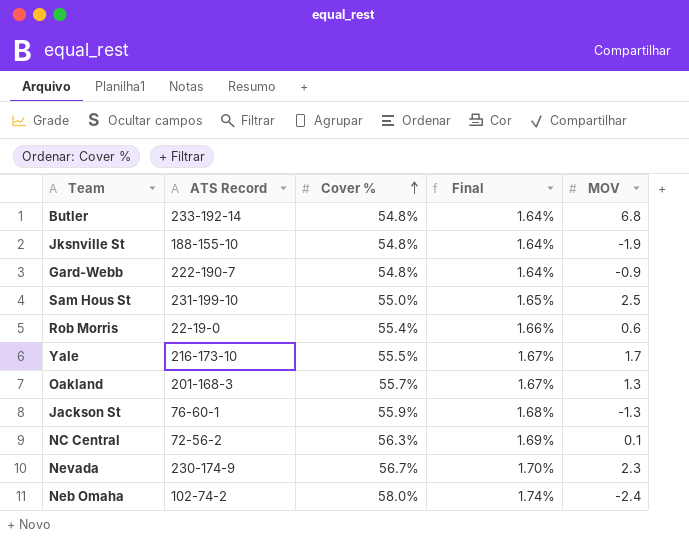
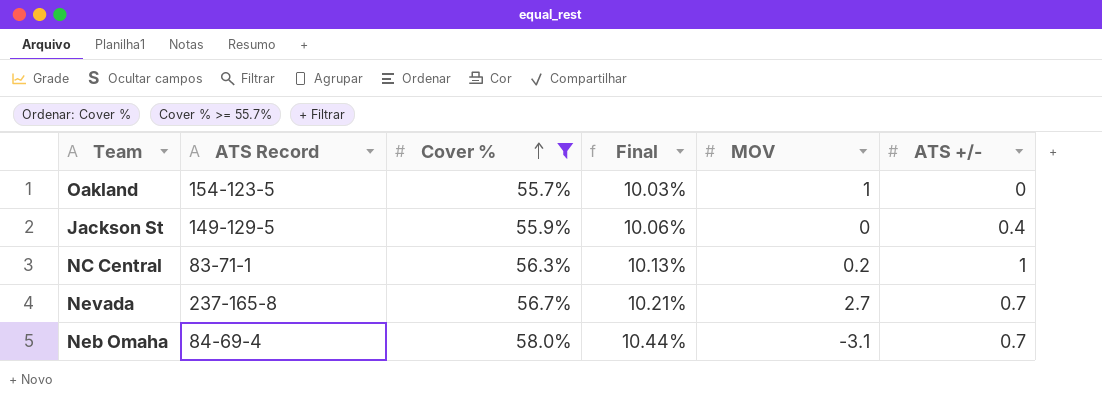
filter: none -> Cover % >= 55.7%
column Final | formula: [Cover %] * 0.03 -> [Cover %] * 0.18
column ATS +/- | position: none -> 6
Oakland | ATS Record: 201-168-3 -> 154-123-5
Oakland | MOV: 1.3 -> 1
Jackson St | ATS Record: 76-60-1 -> 149-129-5
Jackson St | MOV: -1.3 -> 0
NC Central | ATS Record: 72-56-2 -> 83-71-1
NC Central | MOV: 0.1 -> 0.2
Nevada | ATS Record: 230-174-9 -> 237-165-8
Nevada | MOV: 2.3 -> 2.7
Neb Omaha | ATS Record: 102-74-2 -> 84-69-4
Neb Omaha | MOV: -2.4 -> -3.1

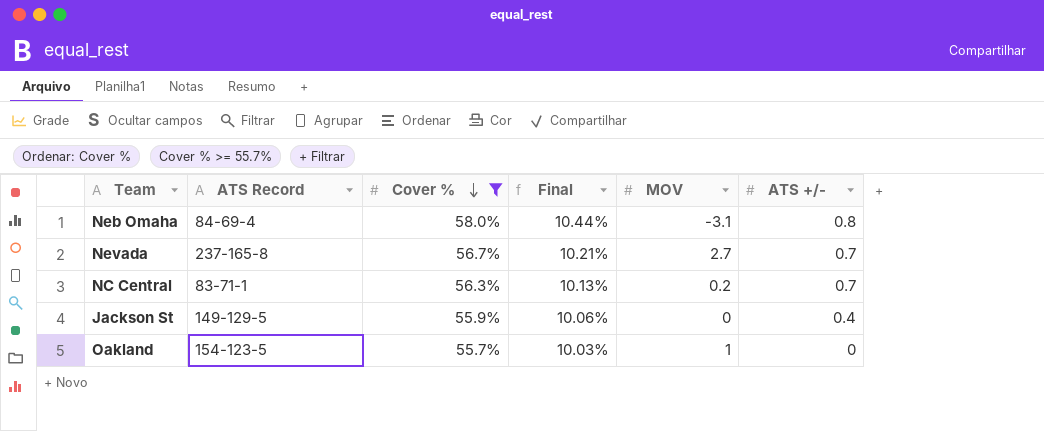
row order: Cover % ascending -> Cover % descending
Neb Omaha | ATS +/-: 0.7 -> 0.8
NC Central | ATS +/-: 1 -> 0.7

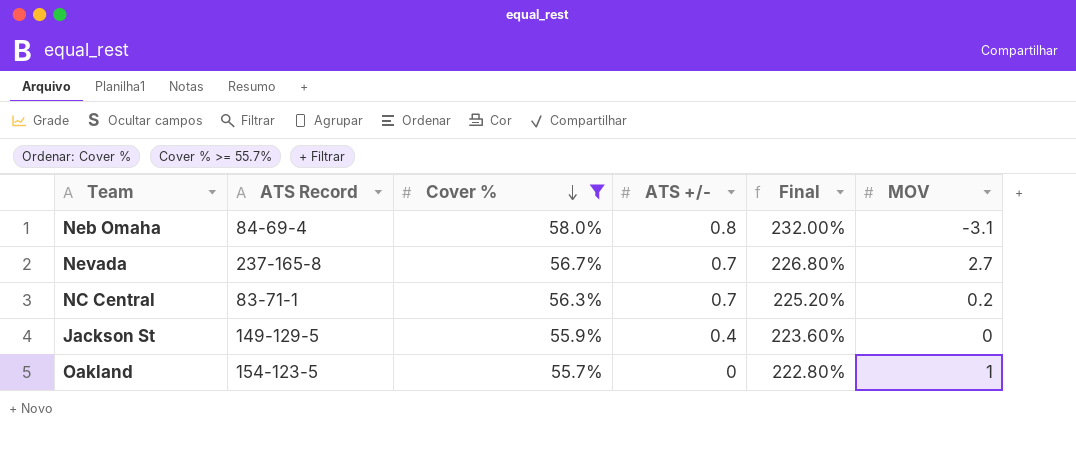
column ATS +/- | position: 6 -> 4
column Final | formula: [Cover %] * 0.18 -> [Cover %] * 4

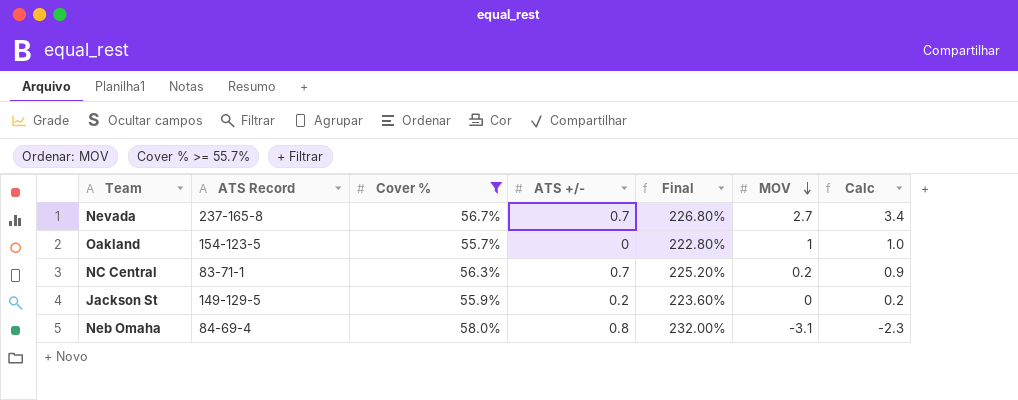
row order: Cover % descending -> MOV descending
column Calc | formula: none -> [ATS +/-] + [MOV]
Jackson St | ATS +/-: 0.4 -> 0.2

